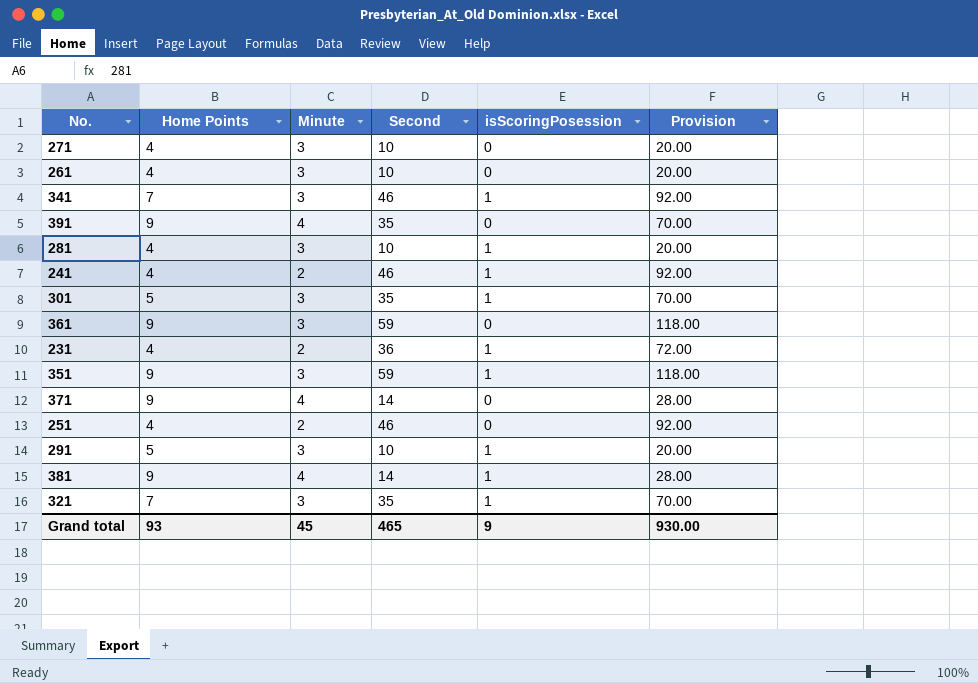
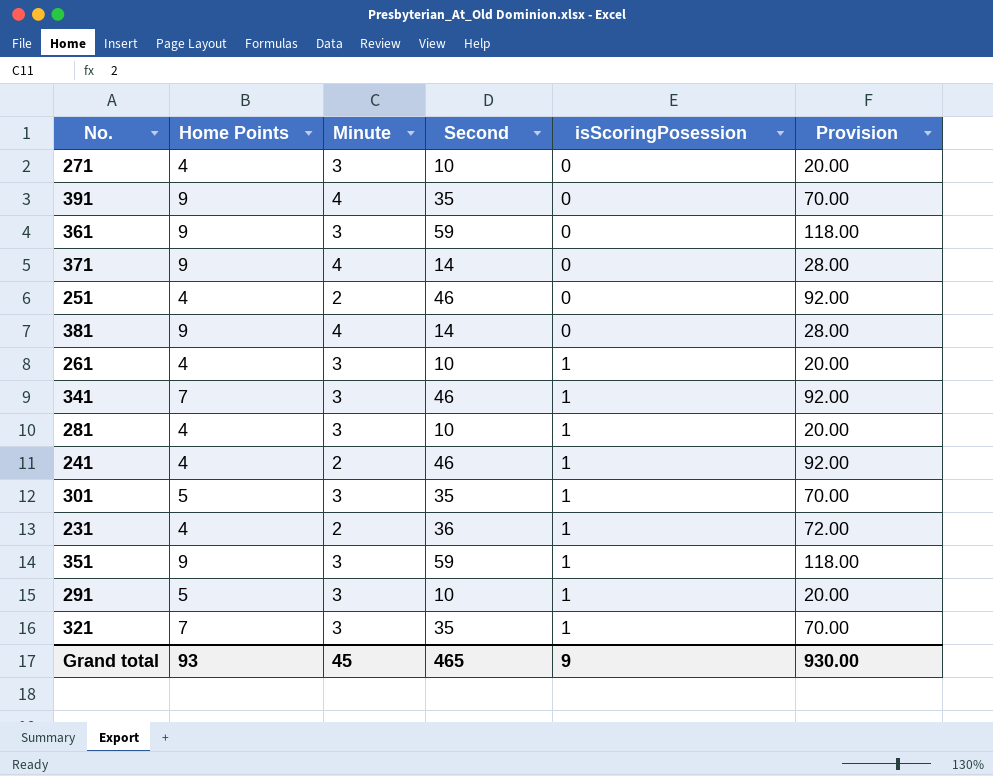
row order: none -> isScoringPosession ascending
381 | isScoringPosession: 1 -> 0
261 | isScoringPosession: 0 -> 1

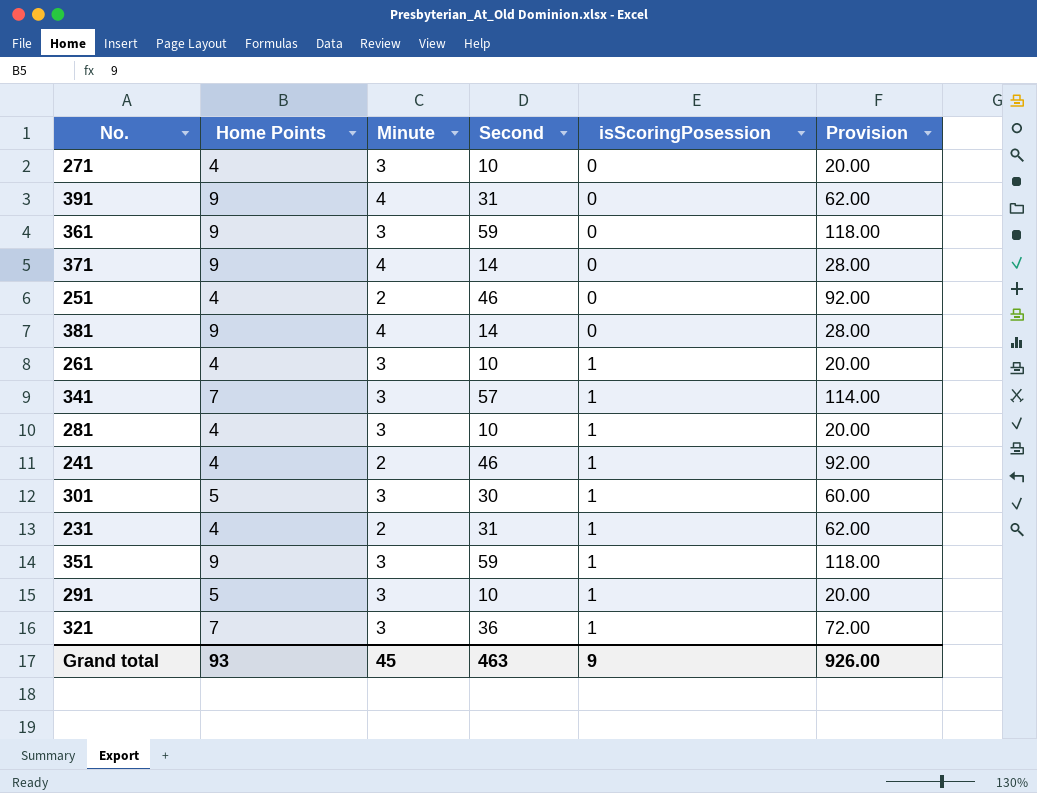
391 | Second: 35 -> 31
391 | Provision: 70.00 -> 62.00
341 | Second: 46 -> 57
341 | Provision: 92.00 -> 114.00
301 | Second: 35 -> 30
301 | Provision: 70.00 -> 60.00
231 | Second: 36 -> 31
231 | Provision: 72.00 -> 62.00
321 | Second: 35 -> 36
321 | Provision: 70.00 -> 72.00
Grand total | Second: 465 -> 463
Grand total | Provision: 930.00 -> 926.00

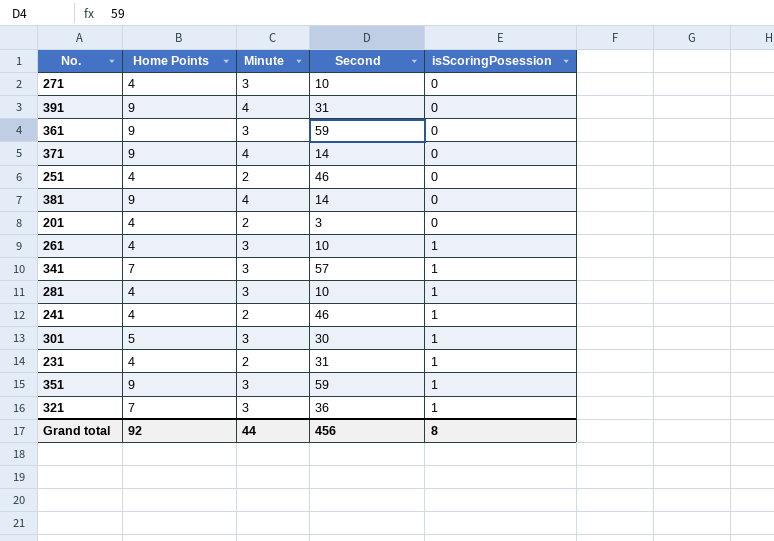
column Provision | formula: [Second] * 2 -> none
row 291: 5 | 3 | 10 | 1 | 20.00 -> none
row 201: none -> 4 | 2 | 3 | 0
Grand total | Home Points: 93 -> 92
Grand total | Minute: 45 -> 44
Grand total | Second: 463 -> 456
Grand total | isScoringPosession: 9 -> 8

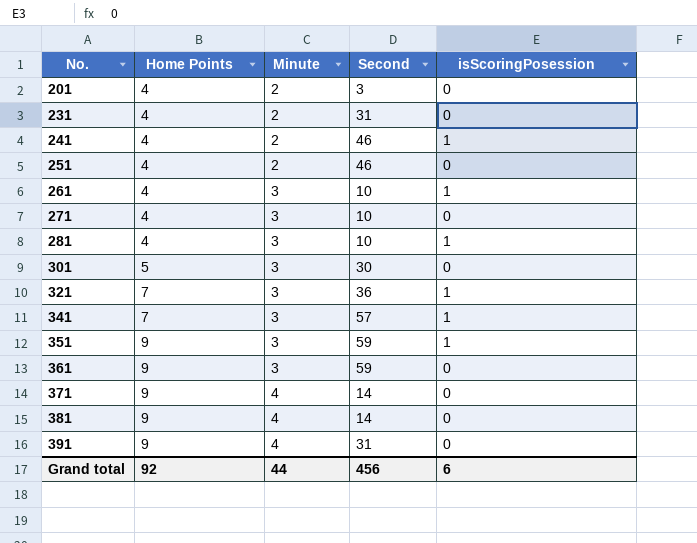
row order: isScoringPosession ascending -> No. ascending
231 | isScoringPosession: 1 -> 0
301 | isScoringPosession: 1 -> 0
Grand total | isScoringPosession: 8 -> 6

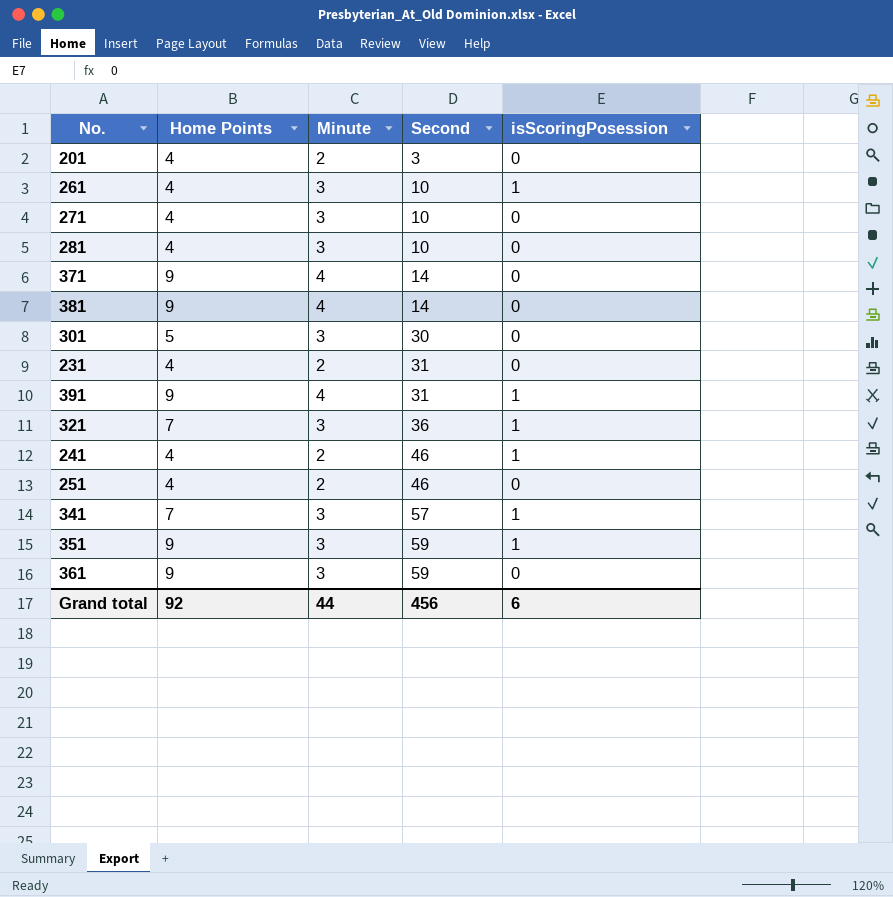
row order: No. ascending -> Second ascending
281 | isScoringPosession: 1 -> 0
391 | isScoringPosession: 0 -> 1

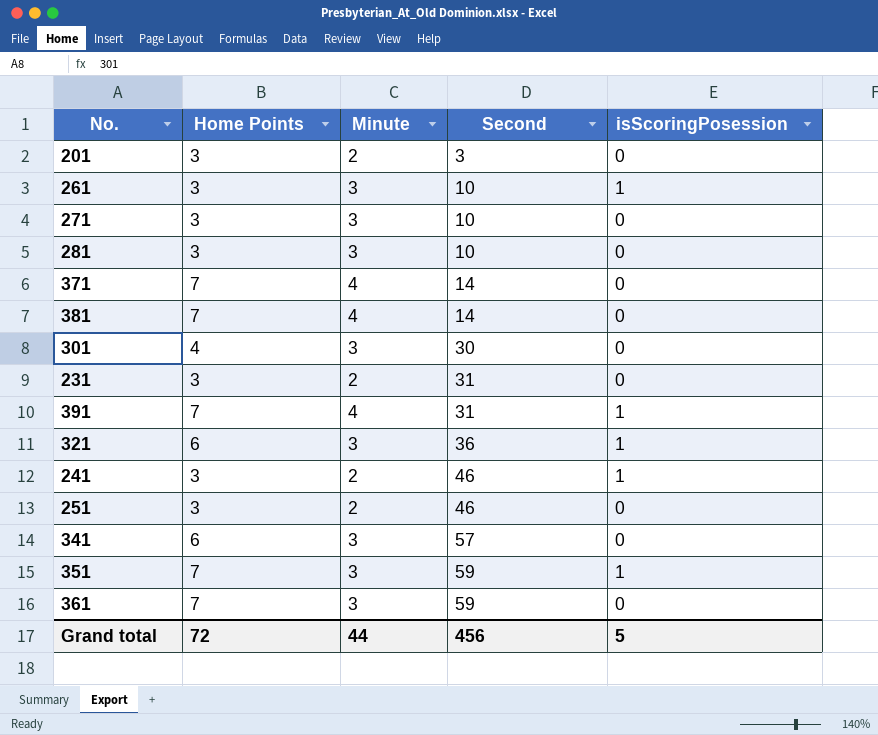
201 | Home Points: 4 -> 3
261 | Home Points: 4 -> 3
271 | Home Points: 4 -> 3
281 | Home Points: 4 -> 3
371 | Home Points: 9 -> 7
381 | Home Points: 9 -> 7
301 | Home Points: 5 -> 4
231 | Home Points: 4 -> 3
391 | Home Points: 9 -> 7
321 | Home Points: 7 -> 6
241 | Home Points: 4 -> 3
251 | Home Points: 4 -> 3
341 | Home Points: 7 -> 6
341 | isScoringPosession: 1 -> 0
351 | Home Points: 9 -> 7
361 | Home Points: 9 -> 7
Grand total | Home Points: 92 -> 72
Grand total | isScoringPosession: 6 -> 5

